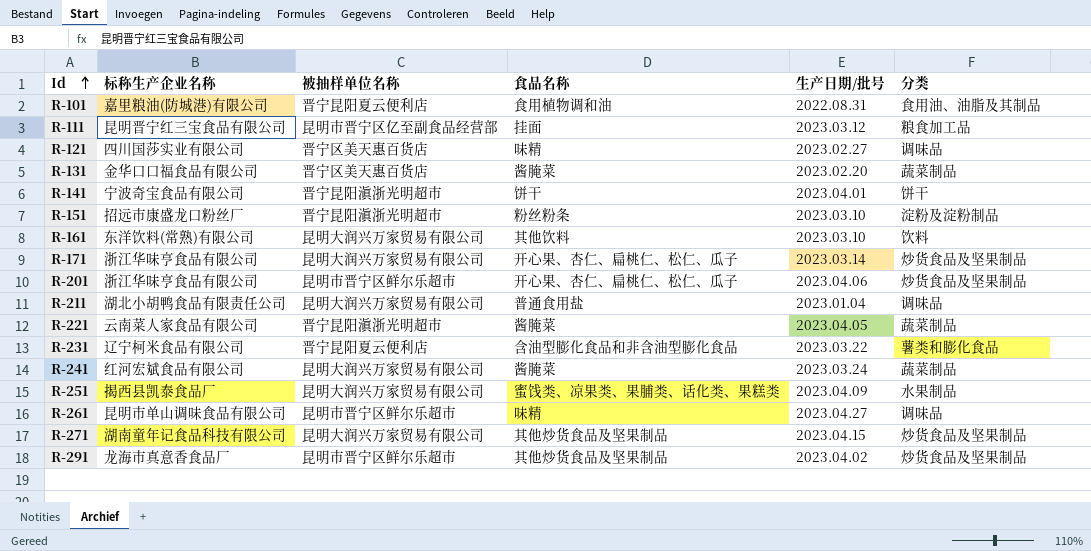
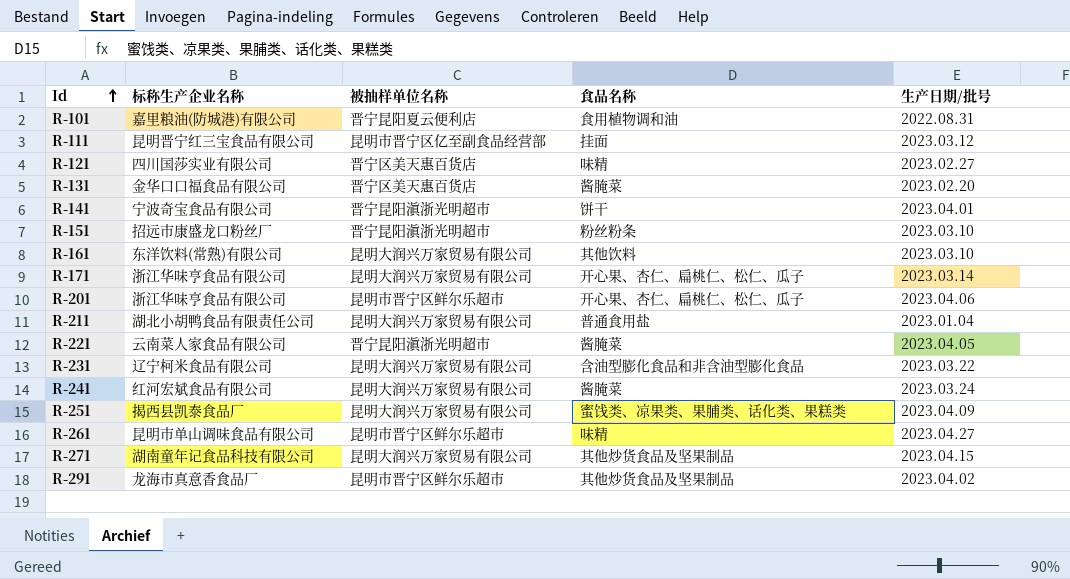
column 分类 | position: 6 -> none
R-231 | 被抽样单位名称: 晋宁昆阳夏云便利店 -> 昆明大润兴万家贸易有限公司

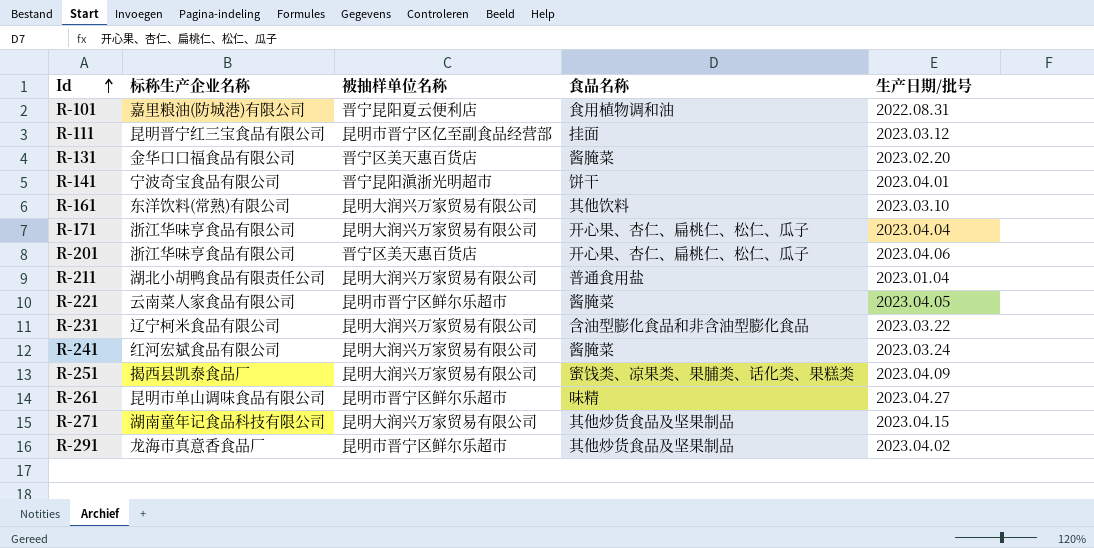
row R-121: 四川国莎实业有限公司 | 晋宁区美天惠百货店 | 味精 | 2023.02.27 -> none
row R-151: 招远市康盛龙口粉丝厂 | 晋宁昆阳滇浙光明超市 | 粉丝粉条 | 2023.03.10 -> none
R-171 | 生产日期/批号: 2023.03.14 -> 2023.04.04
R-201 | 被抽样单位名称: 昆明市晋宁区鲜尔乐超市 -> 晋宁区美天惠百货店
R-221 | 被抽样单位名称: 晋宁昆阳滇浙光明超市 -> 昆明市晋宁区鲜尔乐超市

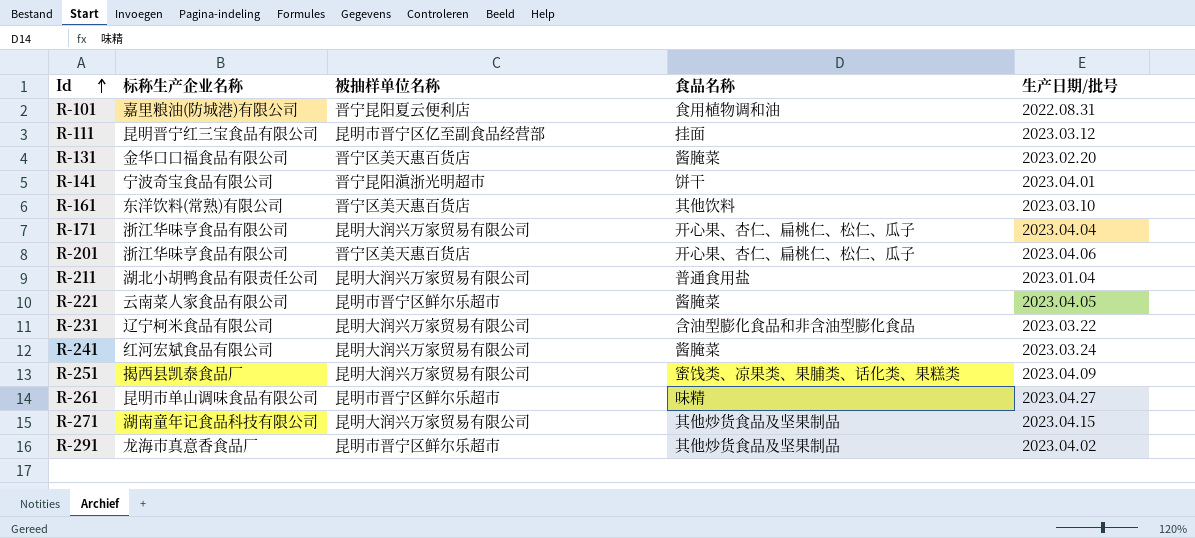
R-161 | 被抽样单位名称: 昆明大润兴万家贸易有限公司 -> 晋宁区美天惠百货店

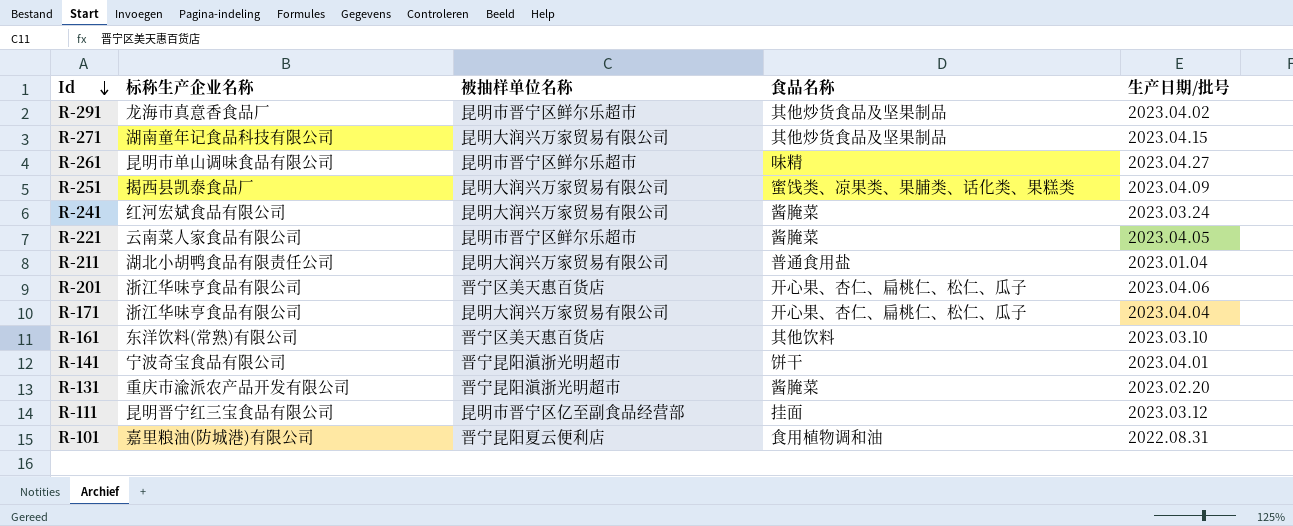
row order: Id ascending -> Id descending
row R-231: 辽宁柯米食品有限公司 | 昆明大润兴万家贸易有限公司 | 含油型膨化食品和非含油型膨化食品 | 2023.03.22 -> none
R-131 | 标称生产企业名称: 金华口口福食品有限公司 -> 重庆市渝派农产品开发有限公司
R-131 | 被抽样单位名称: 晋宁区美天惠百货店 -> 晋宁昆阳滇浙光明超市

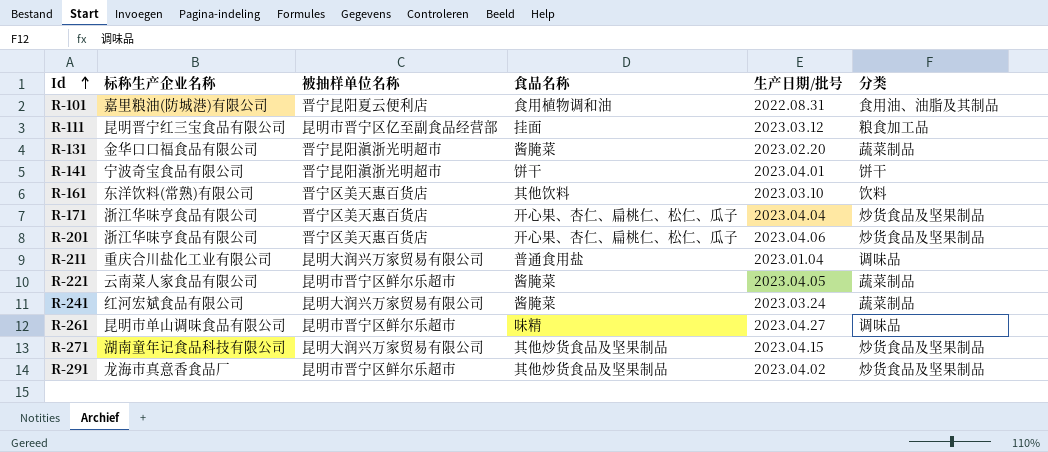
row order: Id descending -> Id ascending
column 分类 | position: none -> 6
row R-251: 揭西县凯泰食品厂 | 昆明大润兴万家贸易有限公司 | 蜜饯类、凉果类、果脯类、话化类、果糕类 | 2023.04.09 -> none
R-131 | 标称生产企业名称: 重庆市渝派农产品开发有限公司 -> 金华口口福食品有限公司
R-171 | 被抽样单位名称: 昆明大润兴万家贸易有限公司 -> 晋宁区美天惠百货店
R-211 | 标称生产企业名称: 湖北小胡鸭食品有限责任公司 -> 重庆合川盐化工业有限公司

